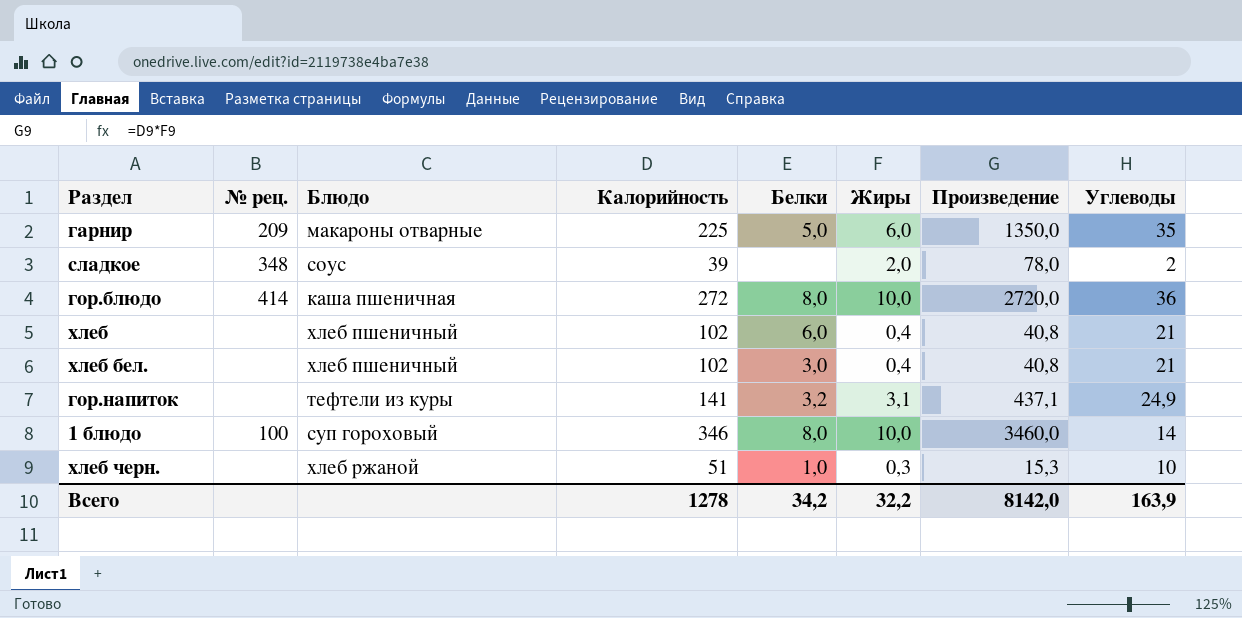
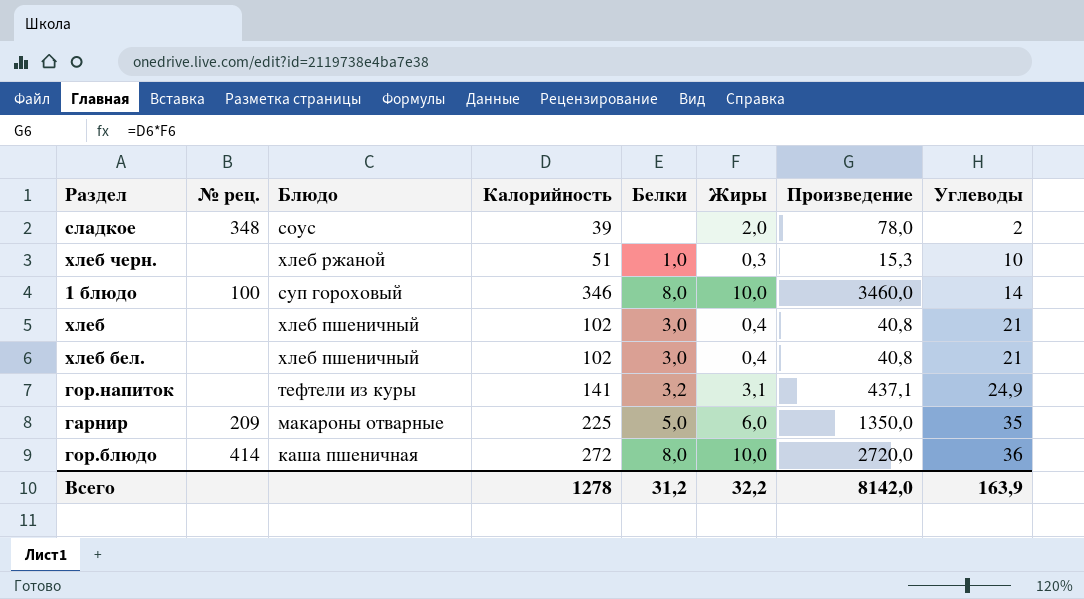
row order: none -> Углеводы ascending
хлеб | Белки: 6,0 -> 3,0
Всего | Белки: 34,2 -> 31,2

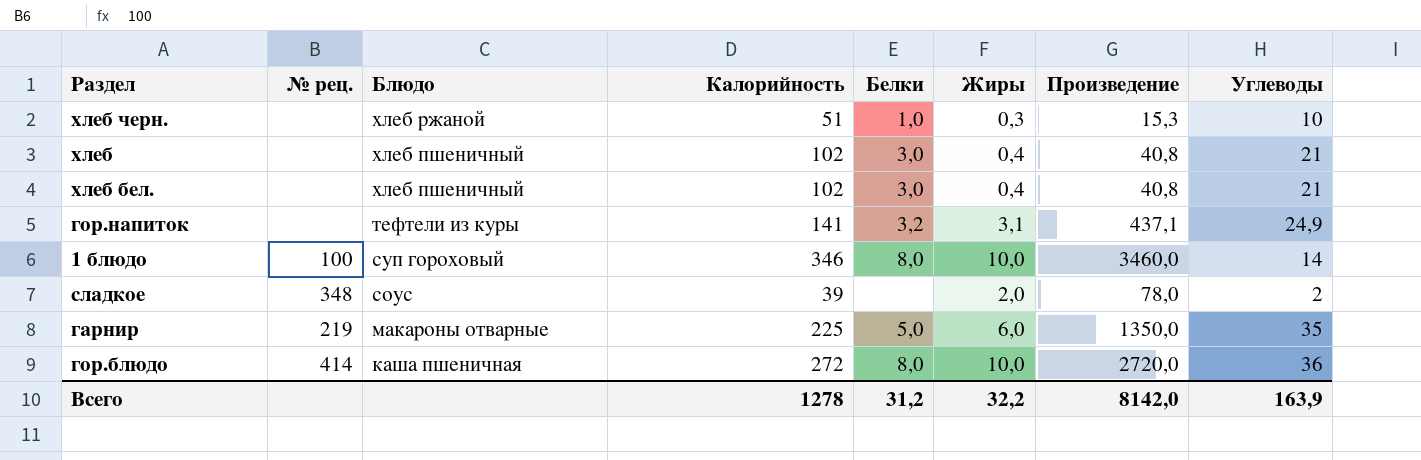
row order: Углеводы ascending -> Блюдо descending
гарнир | № рец.: 209 -> 219

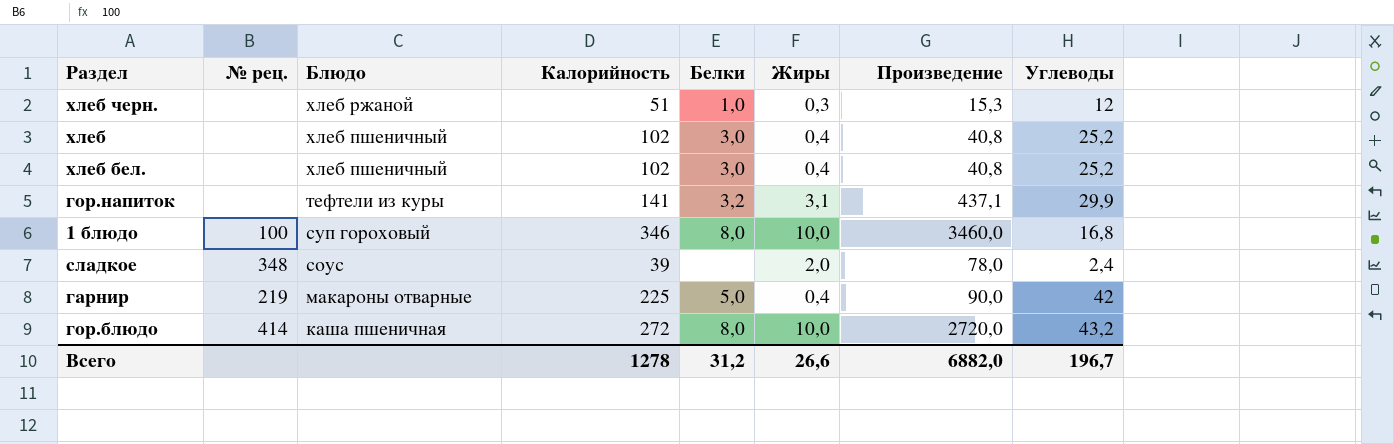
хлеб черн. | Углеводы: 10 -> 12
хлеб | Углеводы: 21 -> 25,2
хлеб бел. | Углеводы: 21 -> 25,2
гор.напиток | Углеводы: 24,9 -> 29,9
1 блюдо | Углеводы: 14 -> 16,8
сладкое | Углеводы: 2 -> 2,4
гарнир | Жиры: 6,0 -> 0,4
гарнир | Произведение: 1350,0 -> 90,0
гарнир | Углеводы: 35 -> 42
гор.блюдо | Углеводы: 36 -> 43,2
Всего | Жиры: 32,2 -> 26,6
Всего | Произведение: 8142,0 -> 6882,0
Всего | Углеводы: 163,9 -> 196,7

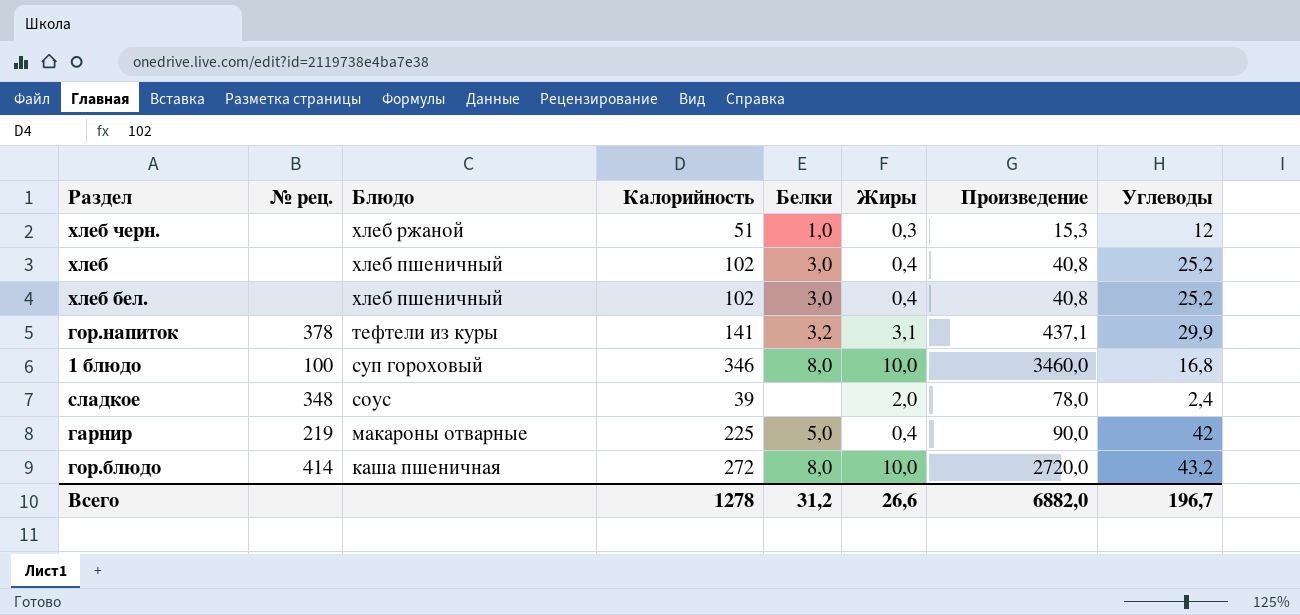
гор.напиток | № рец.: none -> 378

